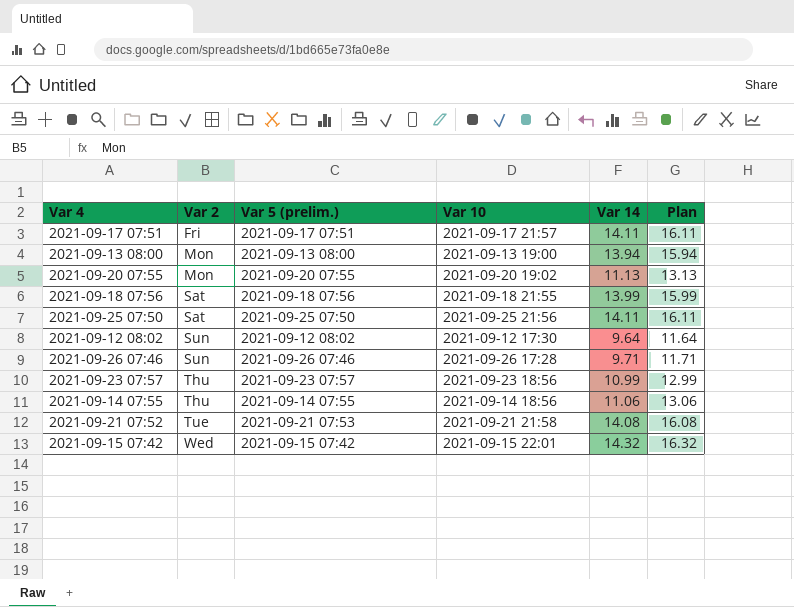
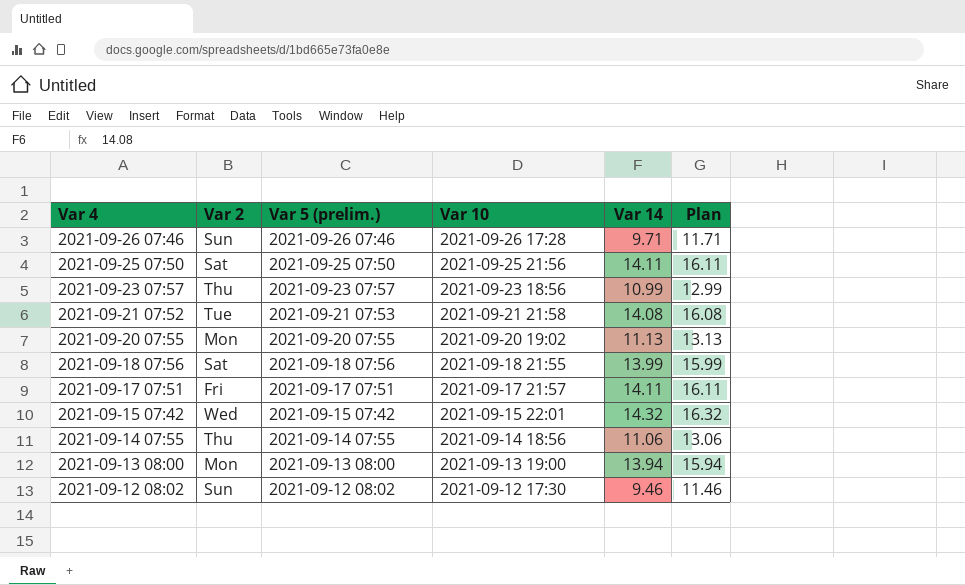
row order: Var 2 ascending -> Var 4 descending
2021-09-12 08:02 | Var 14: 9.64 -> 9.46
2021-09-12 08:02 | Plan: 11.64 -> 11.46

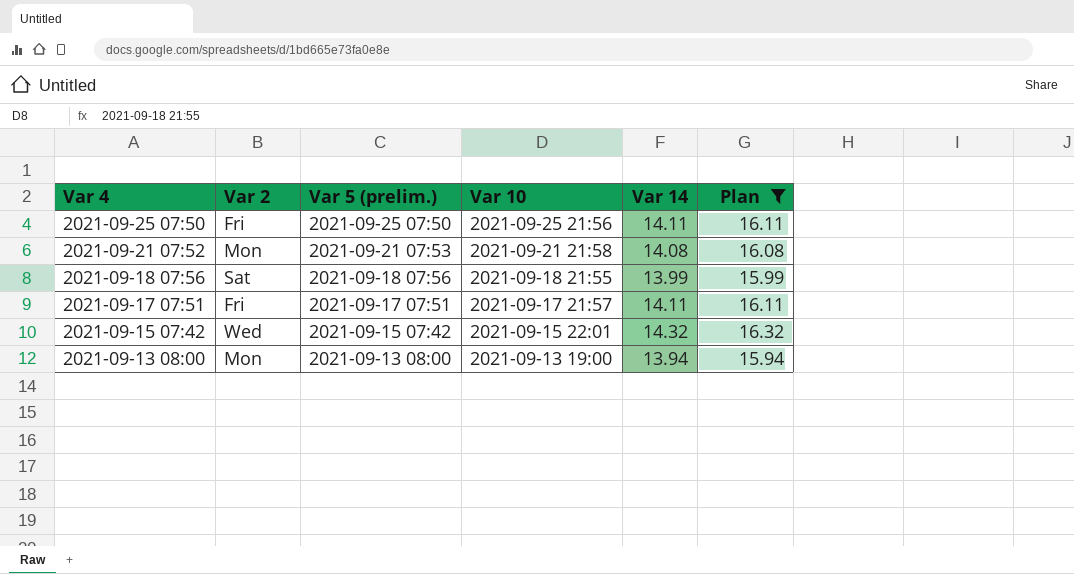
filter: none -> Plan >= 15.94
2021-09-25 07:50 | Var 2: Sat -> Fri
2021-09-21 07:52 | Var 2: Tue -> Mon

